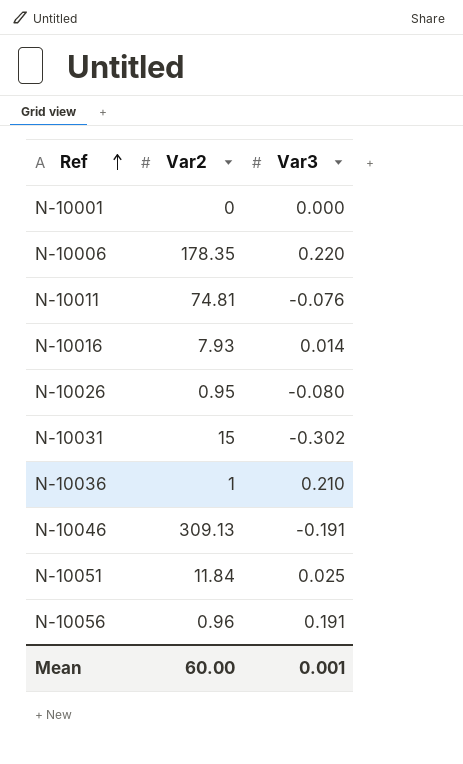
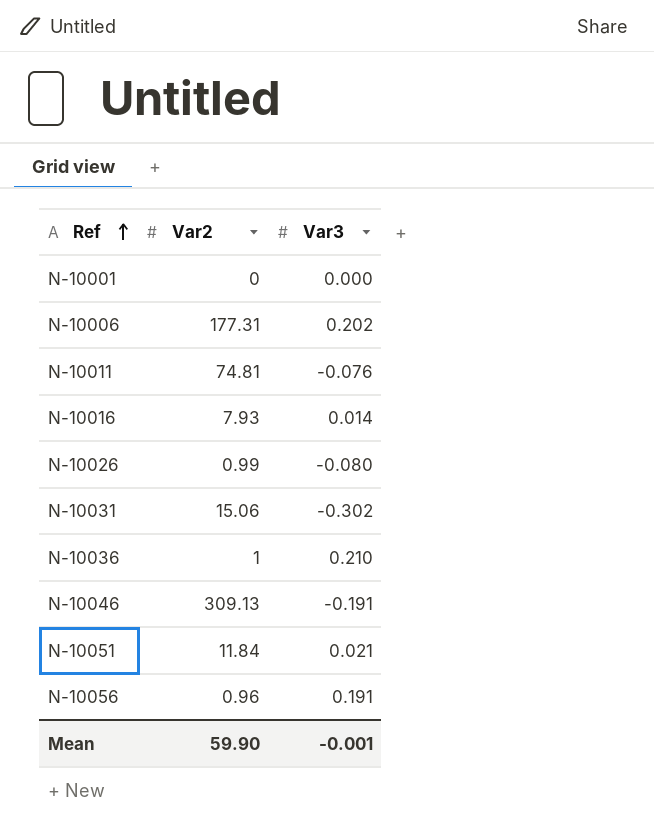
N-10006 | Var2: 178.35 -> 177.31
N-10006 | Var3: 0.220 -> 0.202
N-10026 | Var2: 0.95 -> 0.99
N-10031 | Var2: 15 -> 15.06
N-10051 | Var3: 0.025 -> 0.021
Mean | Var2: 60.00 -> 59.90
Mean | Var3: 0.001 -> -0.001

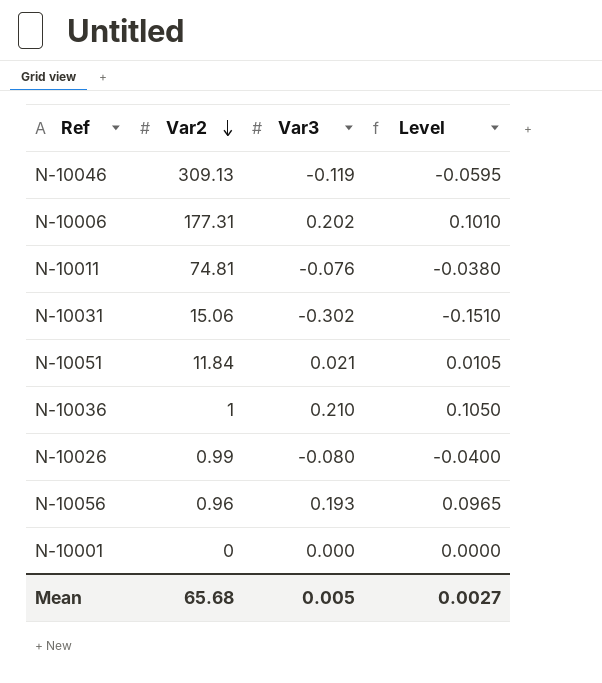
row order: Ref ascending -> Var2 descending
column Level | formula: none -> [Var3] * 0.5
row N-10016: 7.93 | 0.014 -> none
N-10046 | Var3: -0.191 -> -0.119
N-10056 | Var3: 0.191 -> 0.193
Mean | Var2: 59.90 -> 65.68
Mean | Var3: -0.001 -> 0.005

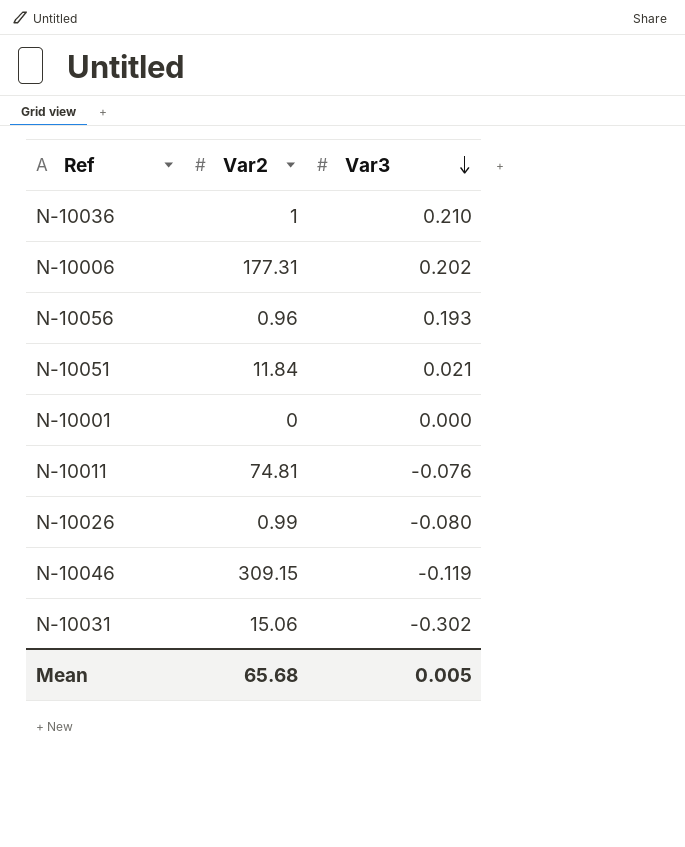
row order: Var2 descending -> Var3 descending
column Level | formula: [Var3] * 0.5 -> none
N-10046 | Var2: 309.13 -> 309.15

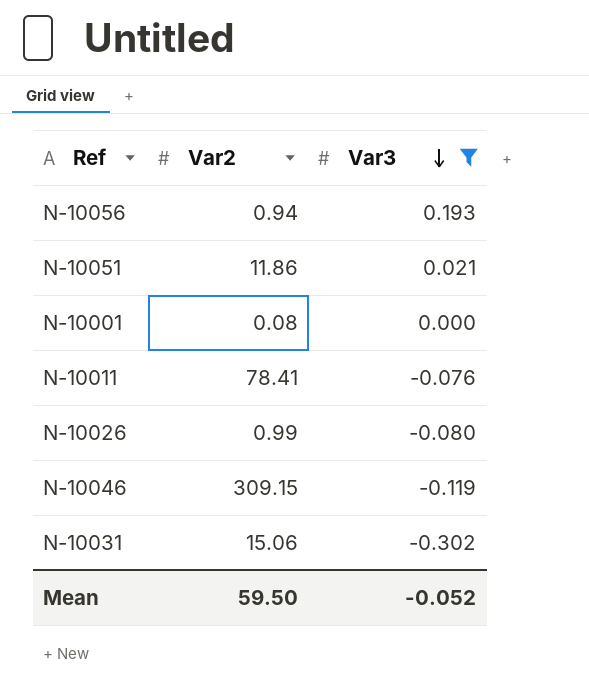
filter: none -> Var3 <= 0.193
N-10056 | Var2: 0.96 -> 0.94
N-10051 | Var2: 11.84 -> 11.86
N-10001 | Var2: 0 -> 0.08
N-10011 | Var2: 74.81 -> 78.41
Mean | Var2: 65.68 -> 59.50
Mean | Var3: 0.005 -> -0.052

